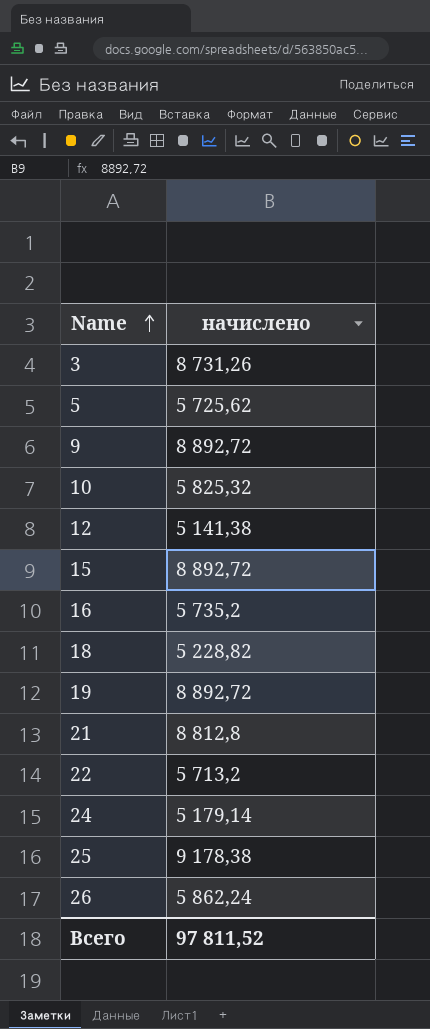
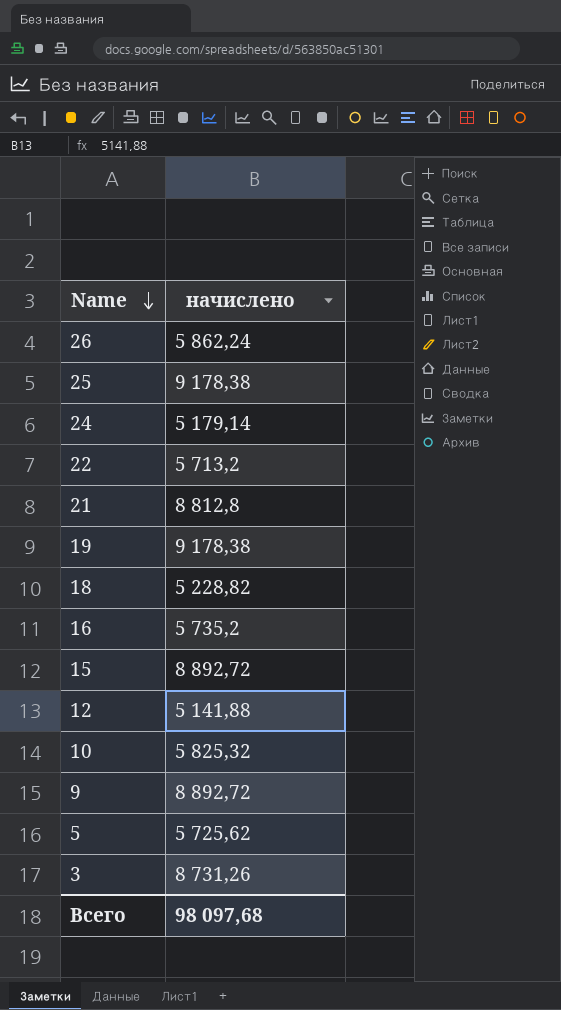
row order: Name ascending -> Name descending
19 | начислено: 8 892,72 -> 9 178,38
12 | начислено: 5 141,38 -> 5 141,88
Всего | начислено: 97 811,52 -> 98 097,68

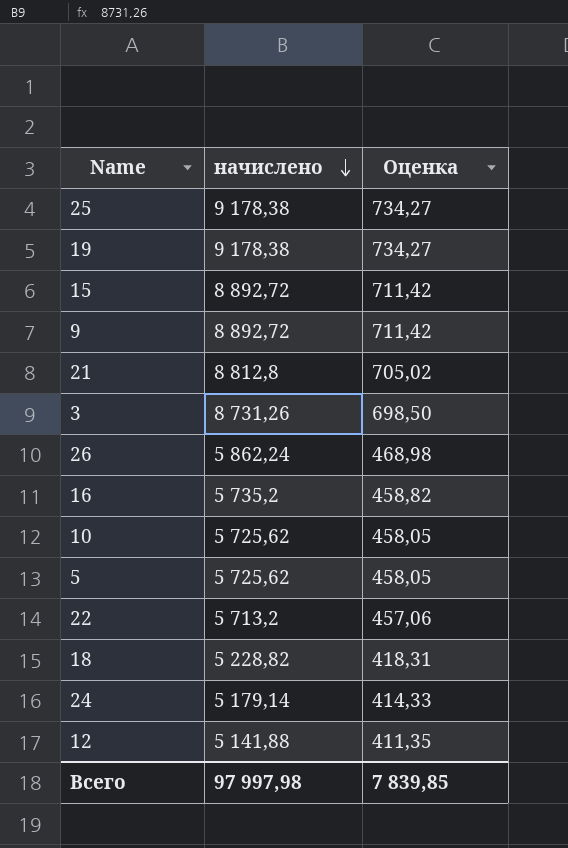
row order: Name descending -> начислено descending
column Оценка | formula: none -> [начислено] * 0,08
10 | начислено: 5 825,32 -> 5 725,62
Всего | начислено: 98 097,68 -> 97 997,98

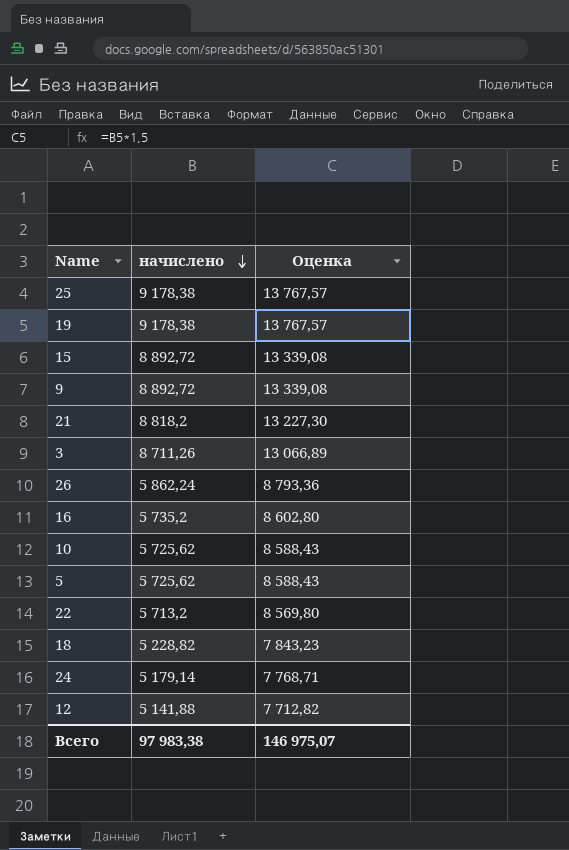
column Оценка | formula: [начислено] * 0,08 -> [начислено] * 1,5
21 | начислено: 8 812,8 -> 8 818,2
3 | начислено: 8 731,26 -> 8 711,26
Всего | начислено: 97 997,98 -> 97 983,38
Всего | Оценка: 7 839,85 -> 146 975,07

